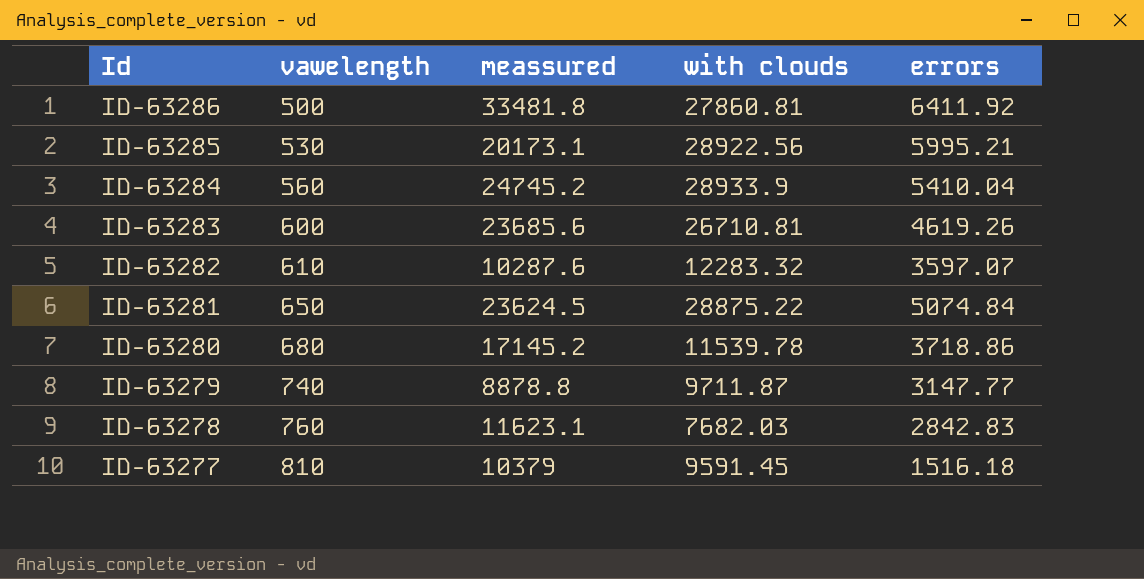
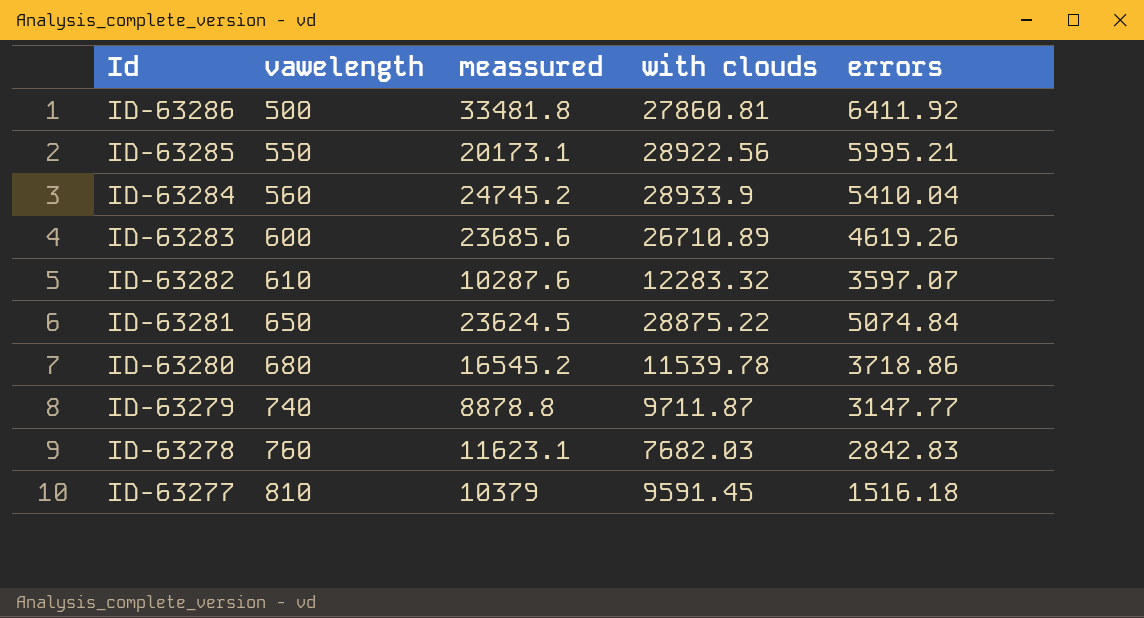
ID-63285 | vawelength: 530 -> 550
ID-63283 | with clouds: 26710.81 -> 26710.89
ID-63280 | meassured: 17145.2 -> 16545.2

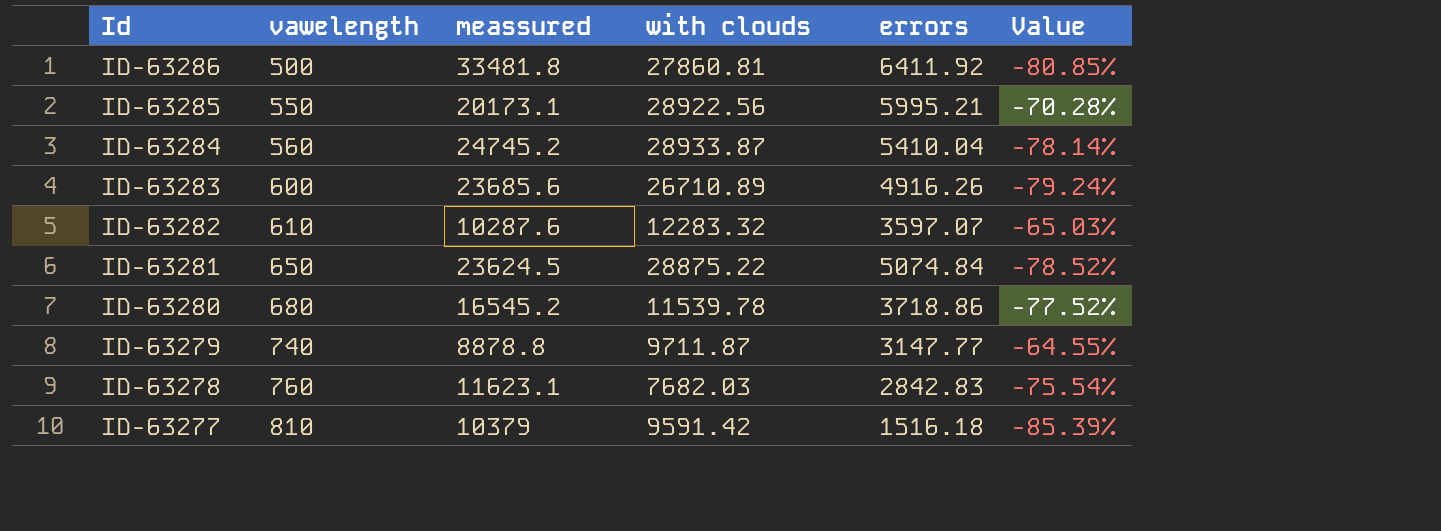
column Value | formula: none -> ([errors] - [meassured]) / [meassured]
ID-63284 | with clouds: 28933.9 -> 28933.87
ID-63283 | errors: 4619.26 -> 4916.26
ID-63277 | with clouds: 9591.45 -> 9591.42

